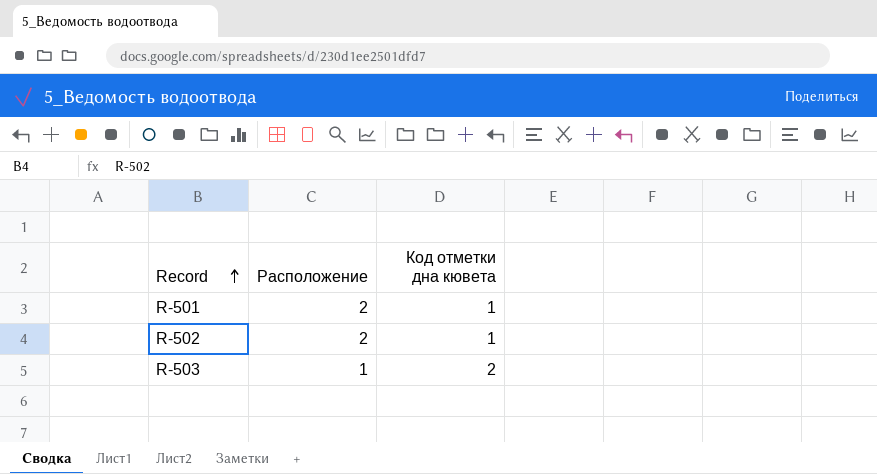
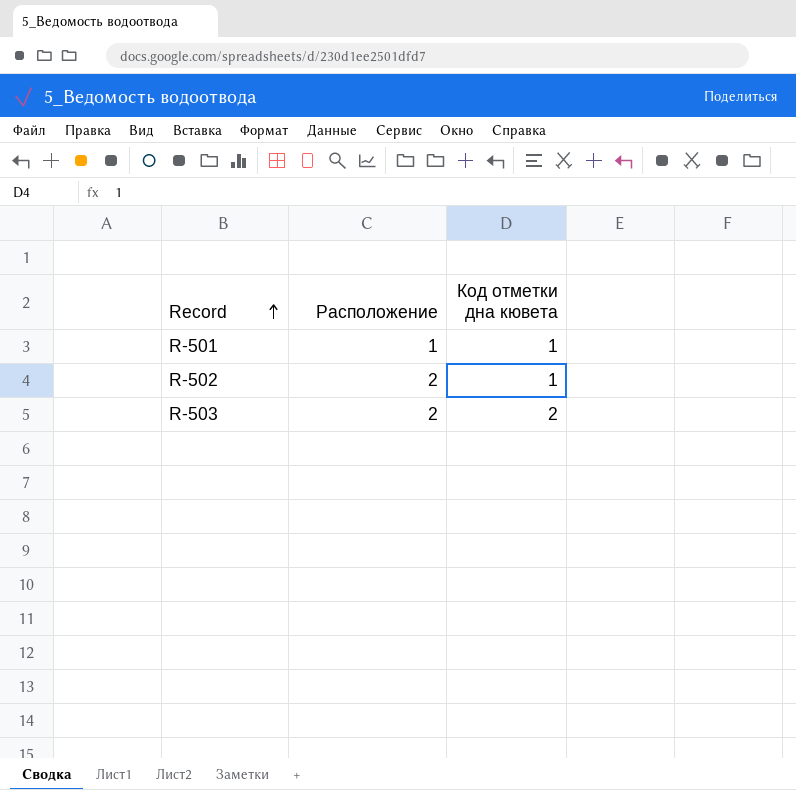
R-501 | Расположение: 2 -> 1
R-503 | Расположение: 1 -> 2

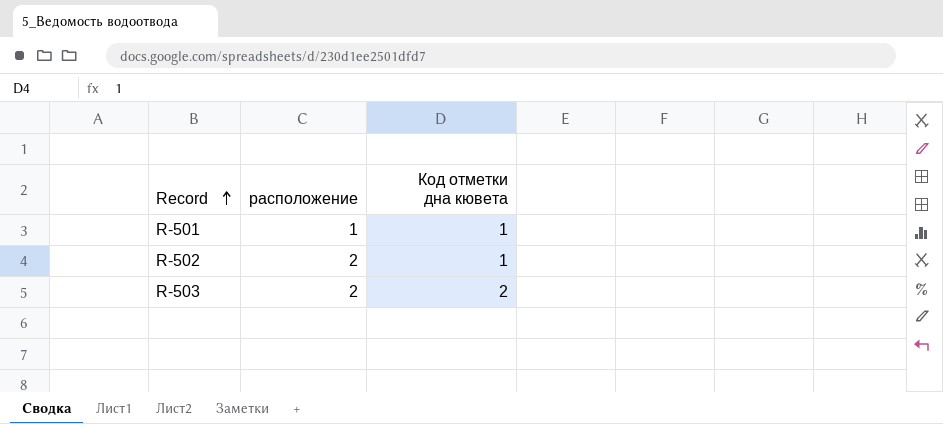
column name: Расположение -> расположение

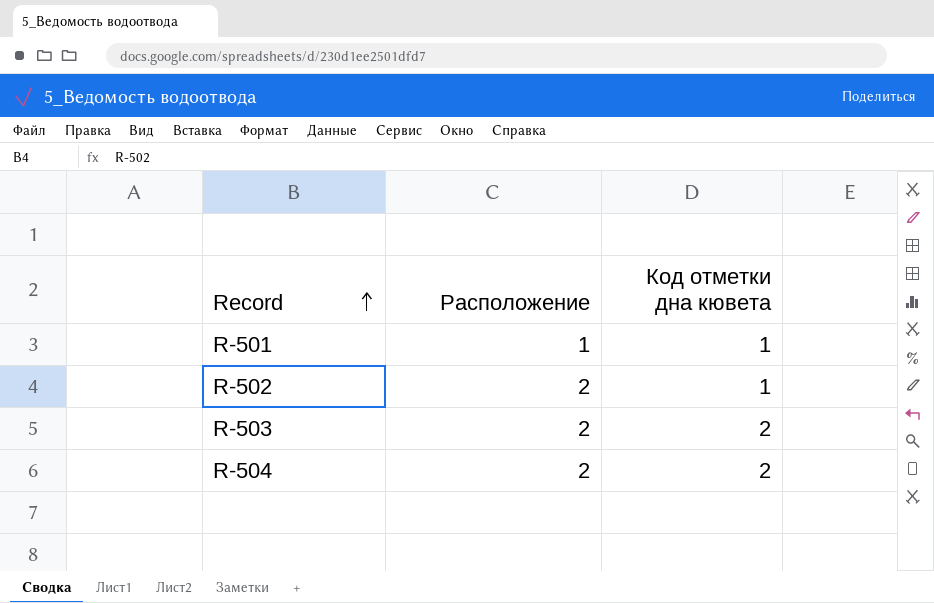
column name: расположение -> Расположение
row R-504: none -> 2 | 2

